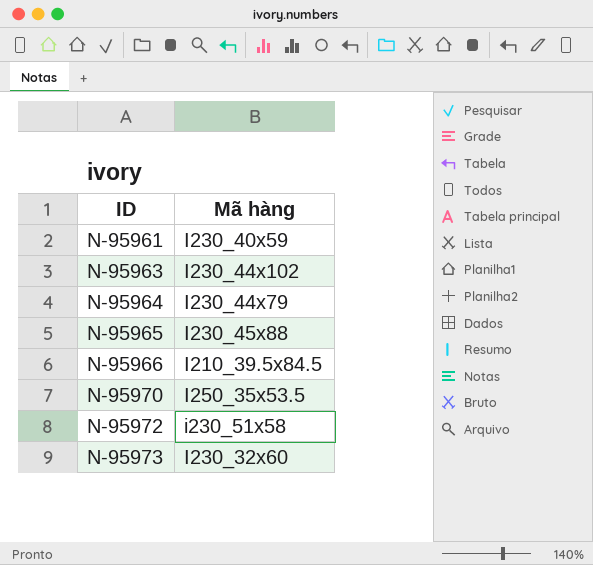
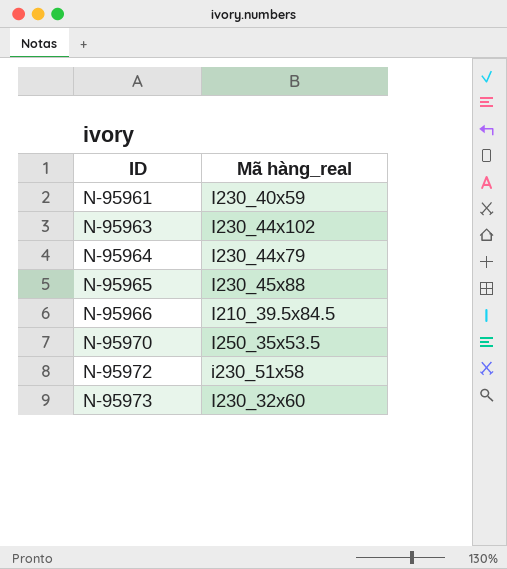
column name: Mã hàng -> Mã hàng_real

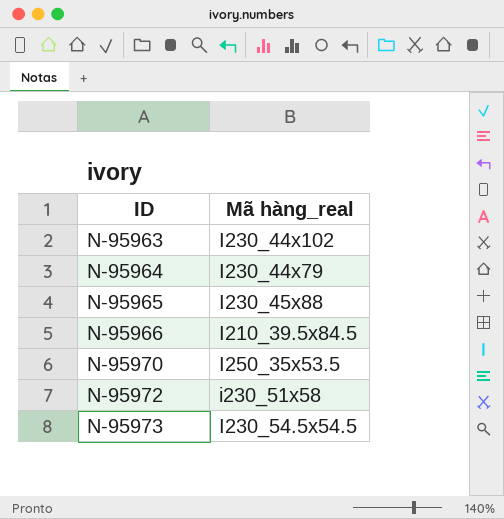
row N-95961: I230_40x59 -> none
N-95973 | Mã hàng_real: I230_32x60 -> I230_54.5x54.5

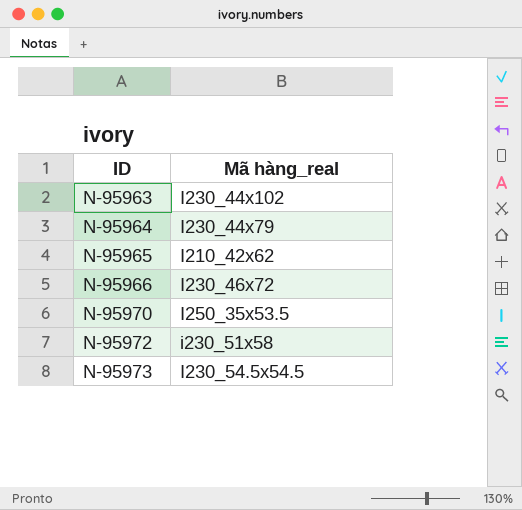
N-95965 | Mã hàng_real: I230_45x88 -> I210_42x62
N-95966 | Mã hàng_real: I210_39.5x84.5 -> I230_46x72

